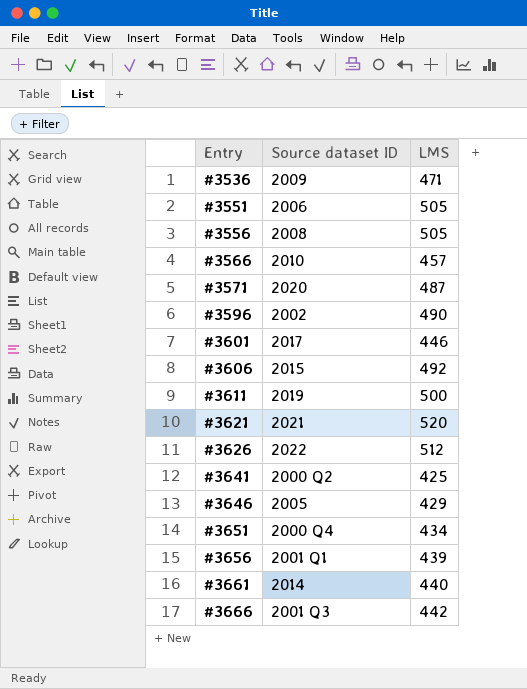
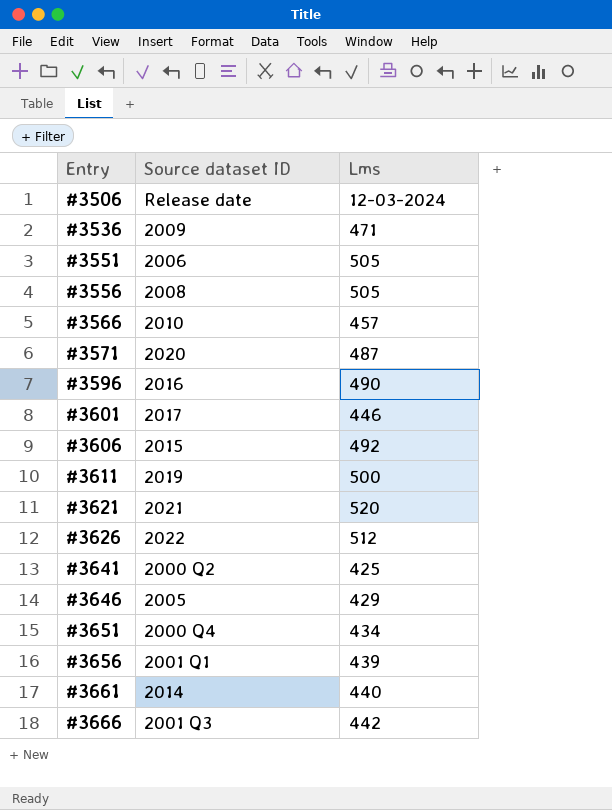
column name: LMS -> Lms
row #3506: none -> Release date | 12-03-2024
#3596 | Source dataset ID: 2002 -> 2016

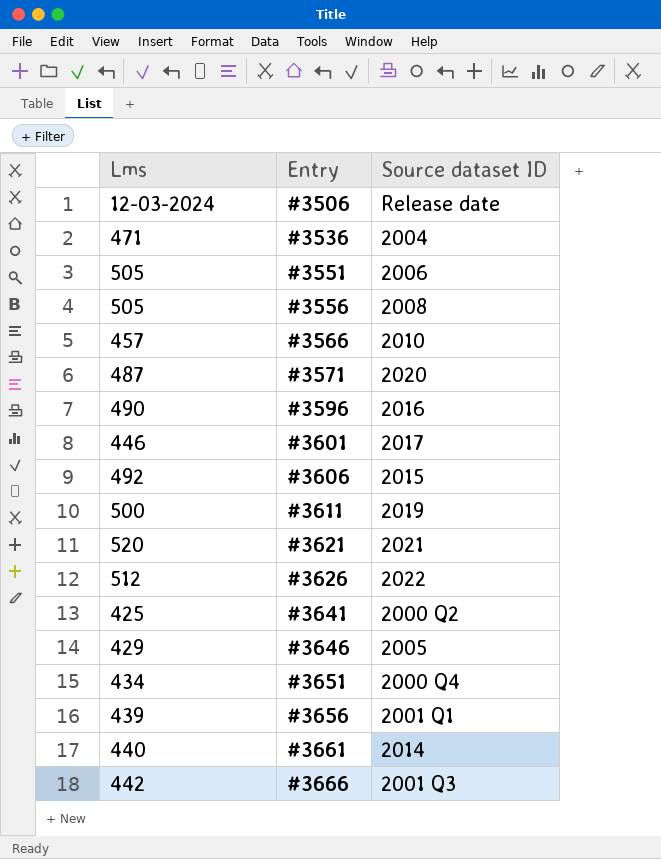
column Lms | position: 3 -> 1
#3536 | Source dataset ID: 2009 -> 2004

